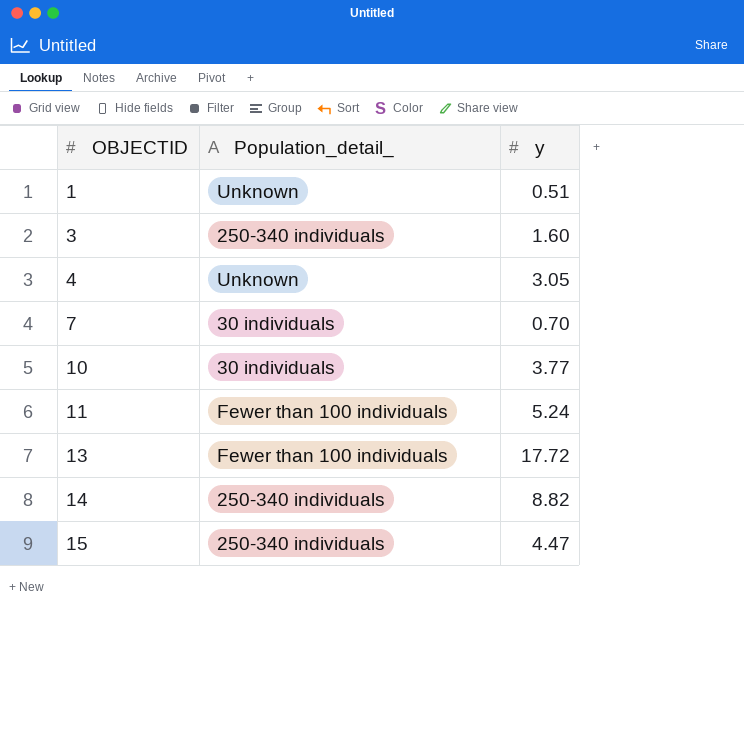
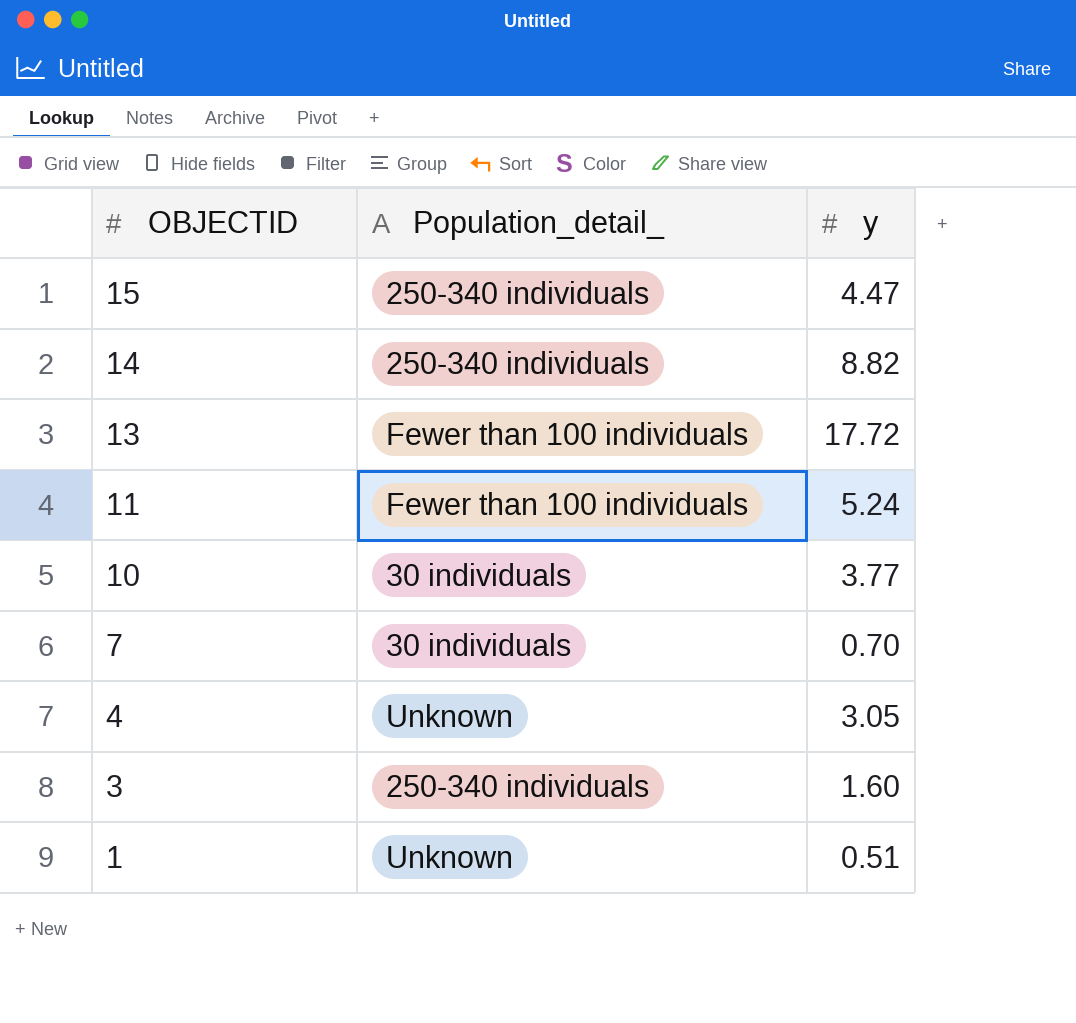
row order: OBJECTID ascending -> OBJECTID descending

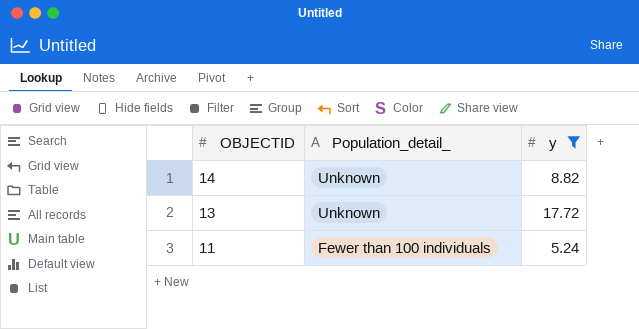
filter: none -> y >= 5.24
14 | Population_detail_: 250-340 individuals -> Unknown
13 | Population_detail_: Fewer than 100 individuals -> Unknown

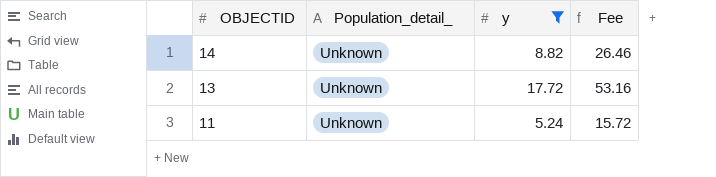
column Fee | formula: none -> [y] * 3
11 | Population_detail_: Fewer than 100 individuals -> Unknown

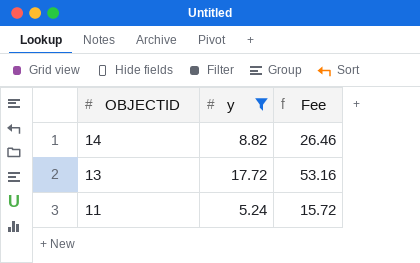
column Population_detail_ | position: 2 -> none

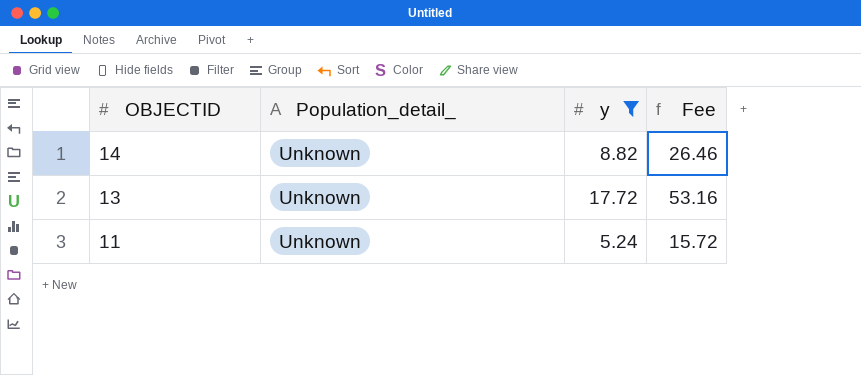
column Population_detail_ | position: none -> 2

